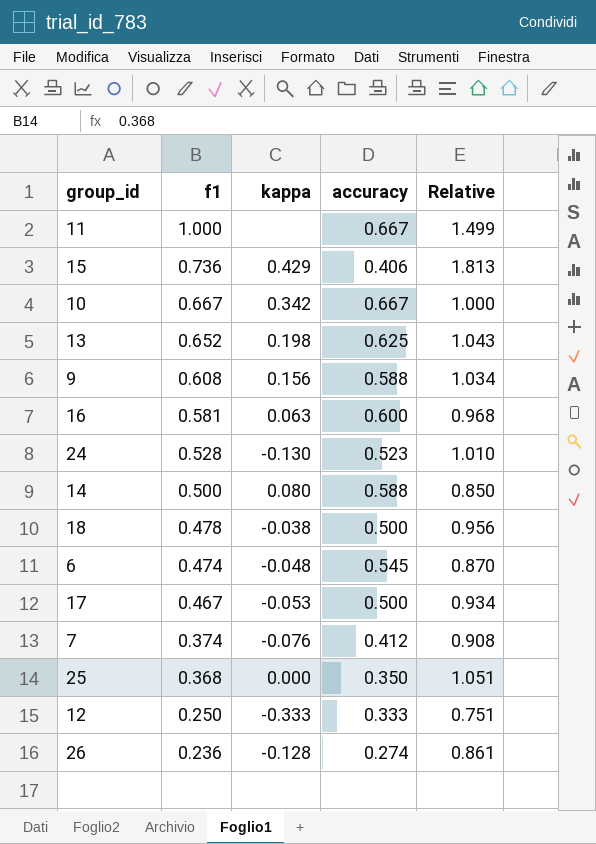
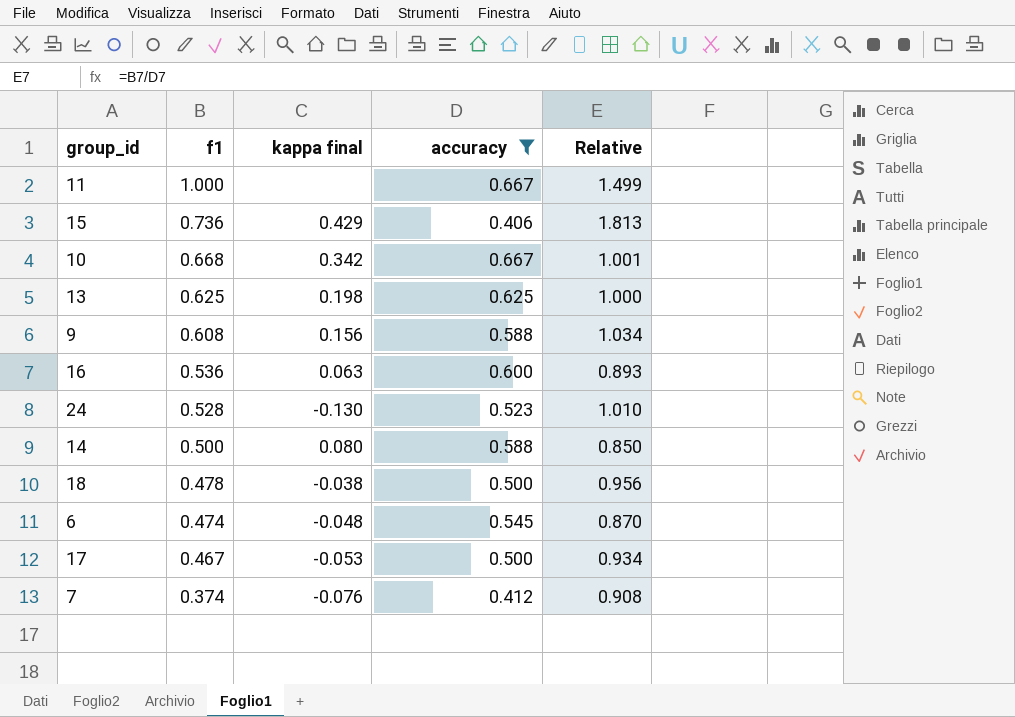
filter: none -> accuracy >= 0.406
column name: kappa -> kappa final
10 | f1: 0.667 -> 0.668
10 | Relative: 1.000 -> 1.001
13 | f1: 0.652 -> 0.625
13 | Relative: 1.043 -> 1.000
16 | f1: 0.581 -> 0.536
16 | Relative: 0.968 -> 0.893

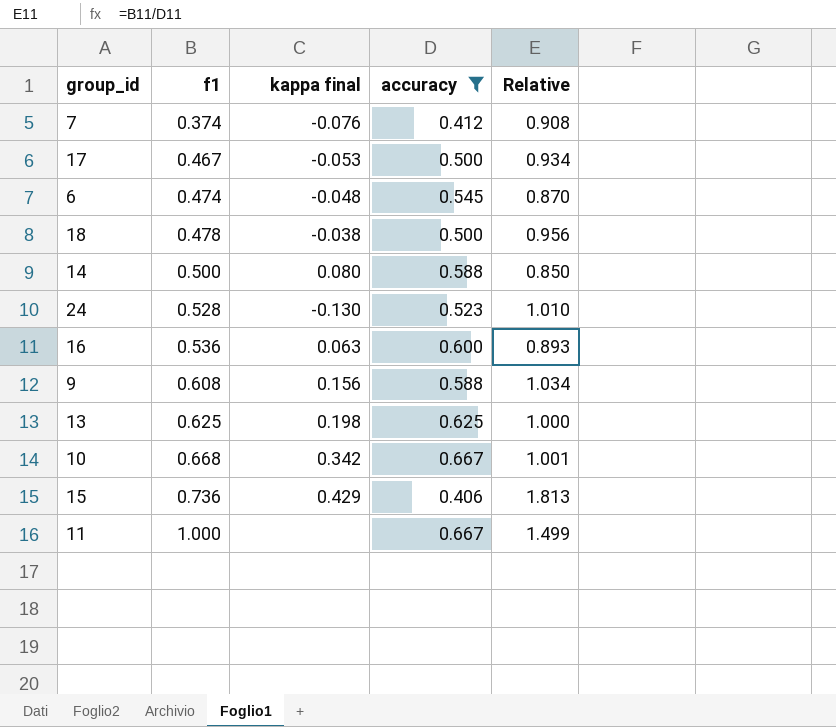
row order: f1 descending -> f1 ascending

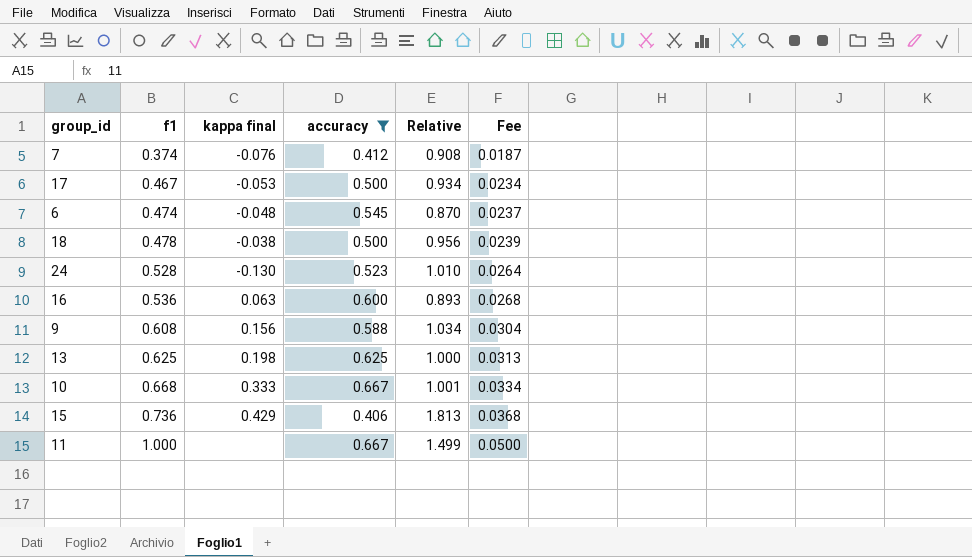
column Fee | formula: none -> [f1] * 0.05
row 14: 0.500 | 0.080 | 0.588 | 0.850 -> none
10 | kappa final: 0.342 -> 0.333

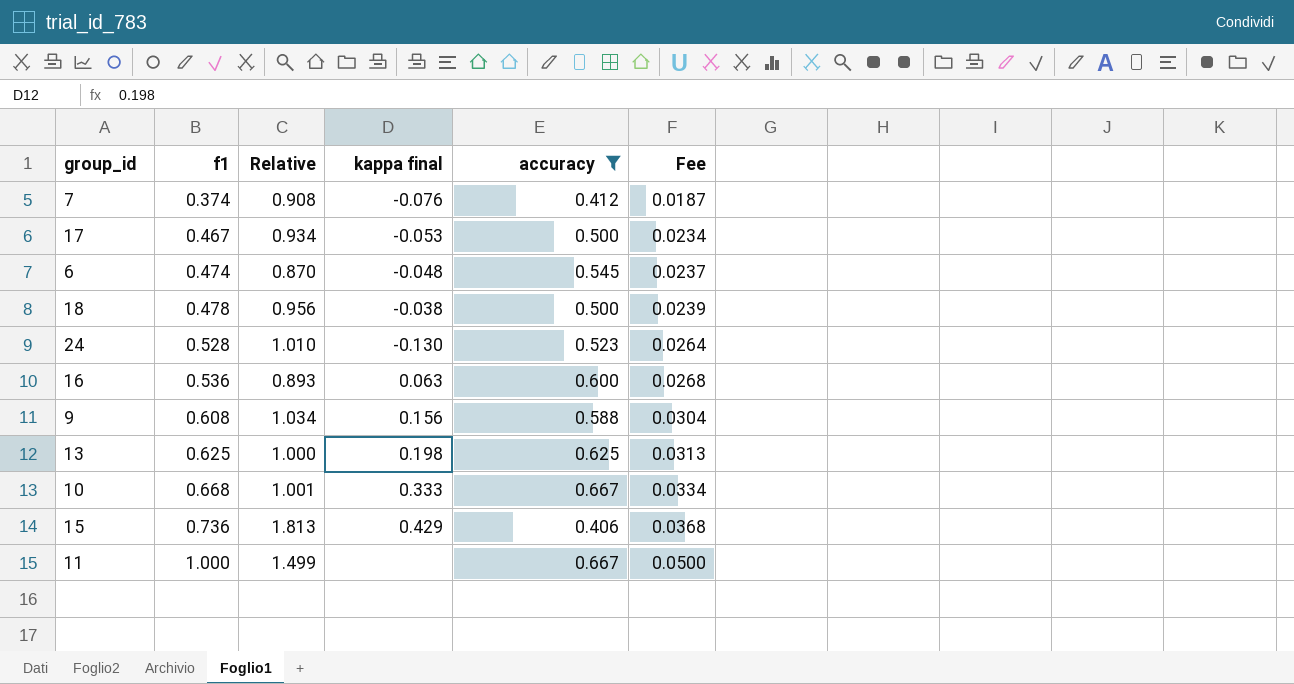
column Relative | position: 5 -> 3

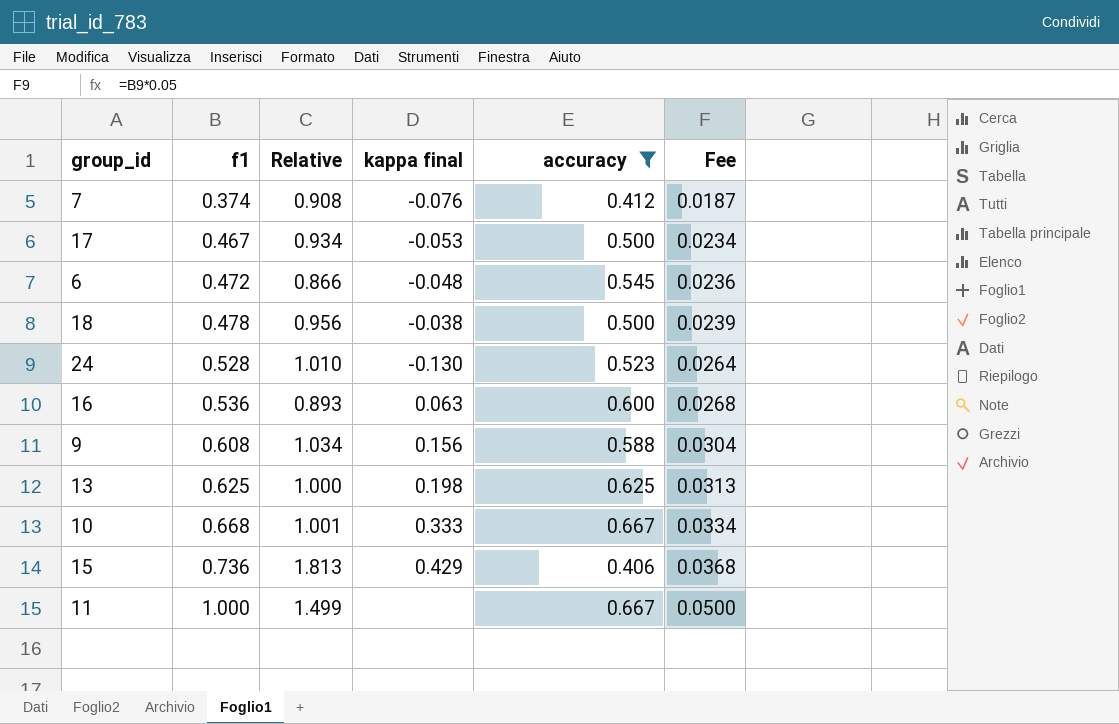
6 | f1: 0.474 -> 0.472
6 | Relative: 0.870 -> 0.866
6 | Fee: 0.0237 -> 0.0236

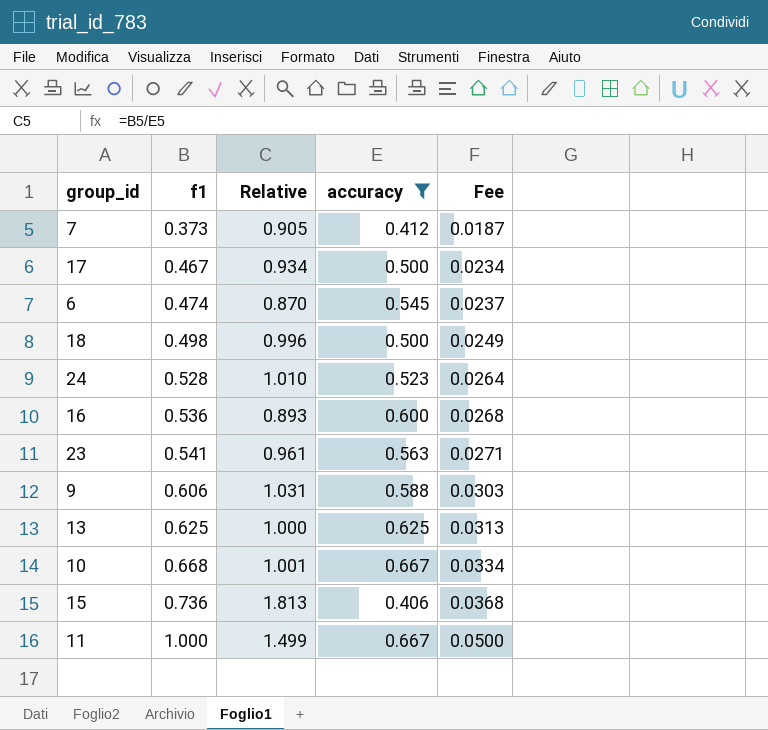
column kappa final | position: 4 -> none
7 | f1: 0.374 -> 0.373
7 | Relative: 0.908 -> 0.905
6 | f1: 0.472 -> 0.474
6 | Relative: 0.866 -> 0.870
6 | Fee: 0.0236 -> 0.0237
18 | f1: 0.478 -> 0.498
18 | Relative: 0.956 -> 0.996
18 | Fee: 0.0239 -> 0.0249
row 23: none -> 0.541 | 0.961 | 0.563 | 0.0271
9 | f1: 0.608 -> 0.606
9 | Relative: 1.034 -> 1.031
9 | Fee: 0.0304 -> 0.0303

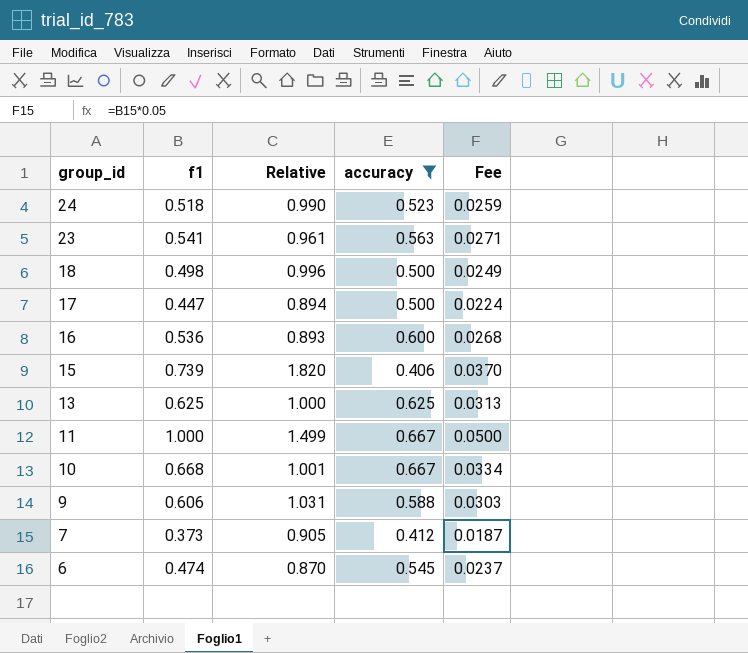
row order: f1 ascending -> group_id descending
24 | f1: 0.528 -> 0.518
24 | Relative: 1.010 -> 0.990
24 | Fee: 0.0264 -> 0.0259
17 | f1: 0.467 -> 0.447
17 | Relative: 0.934 -> 0.894
17 | Fee: 0.0234 -> 0.0224
15 | f1: 0.736 -> 0.739
15 | Relative: 1.813 -> 1.820
15 | Fee: 0.0368 -> 0.0370

